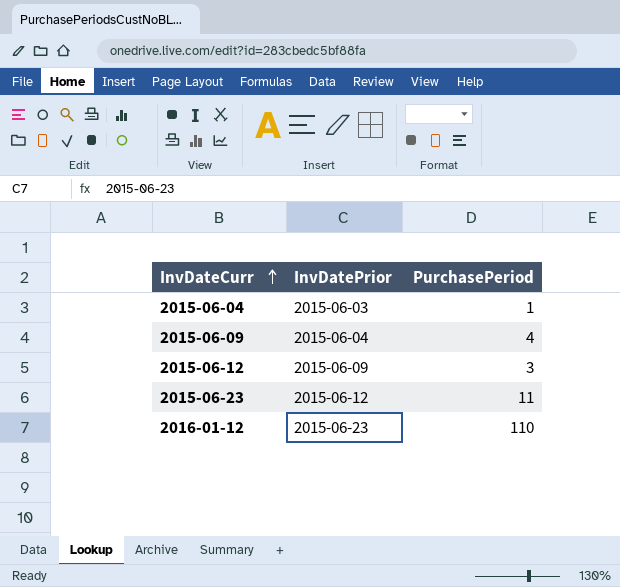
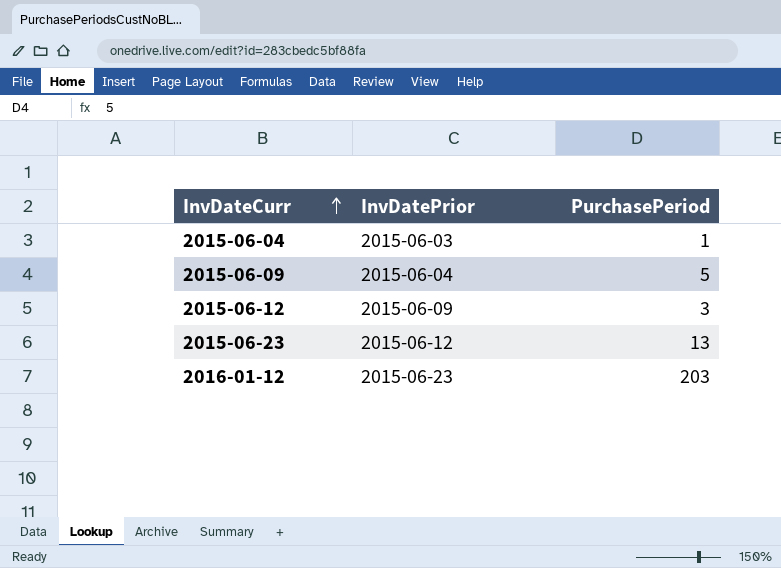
2015-06-09 | PurchasePeriod: 4 -> 5
2015-06-23 | PurchasePeriod: 11 -> 13
2016-01-12 | PurchasePeriod: 110 -> 203

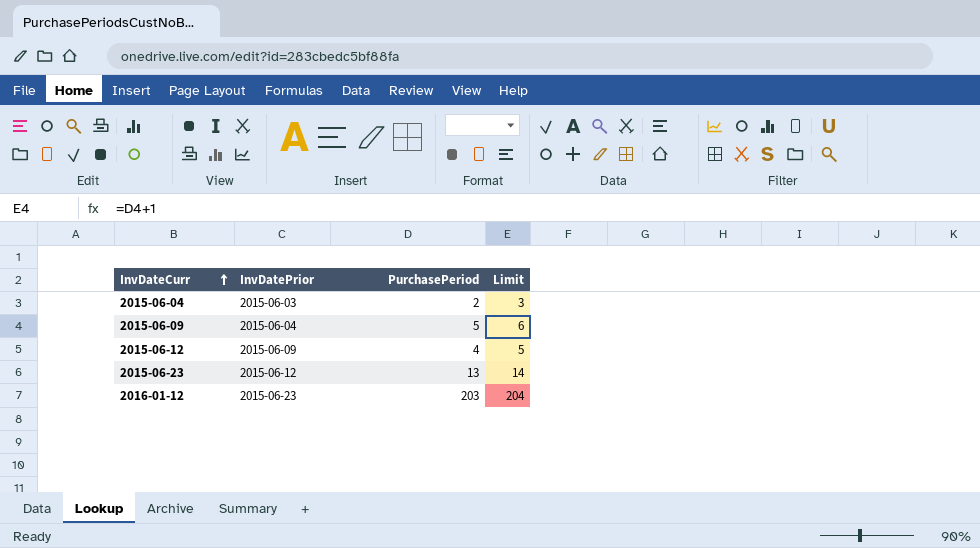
column Limit | formula: none -> [PurchasePeriod] + 1
2015-06-04 | PurchasePeriod: 1 -> 2
2015-06-12 | PurchasePeriod: 3 -> 4

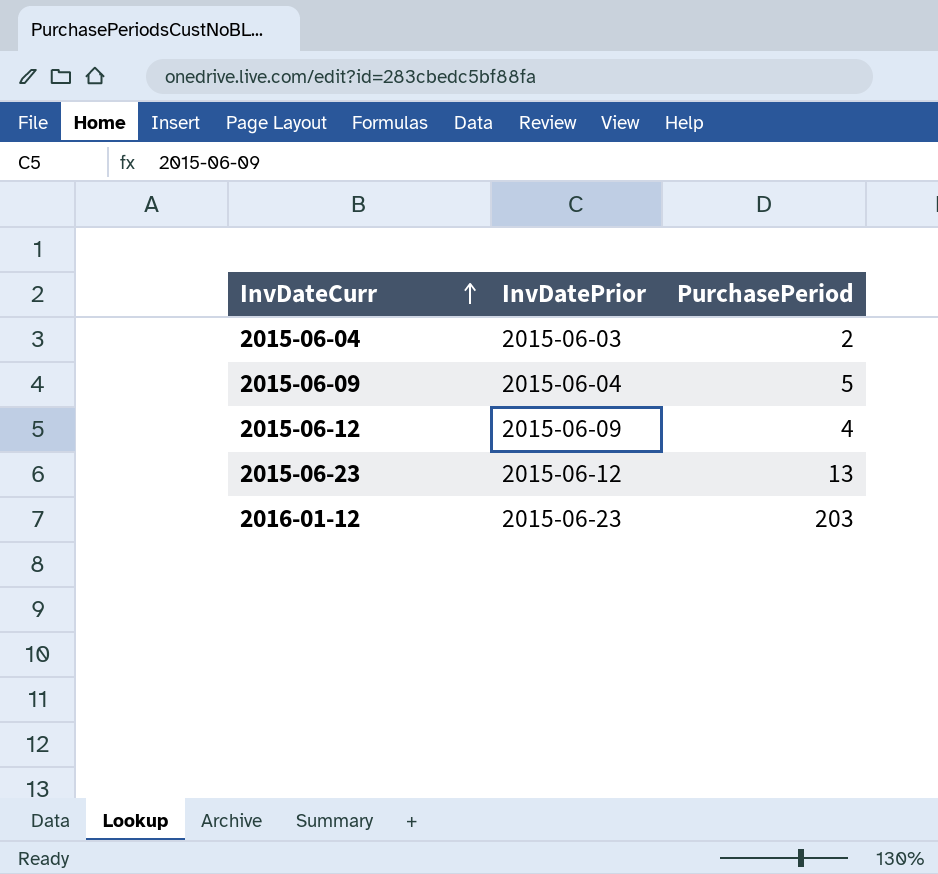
column Limit | formula: [PurchasePeriod] + 1 -> none

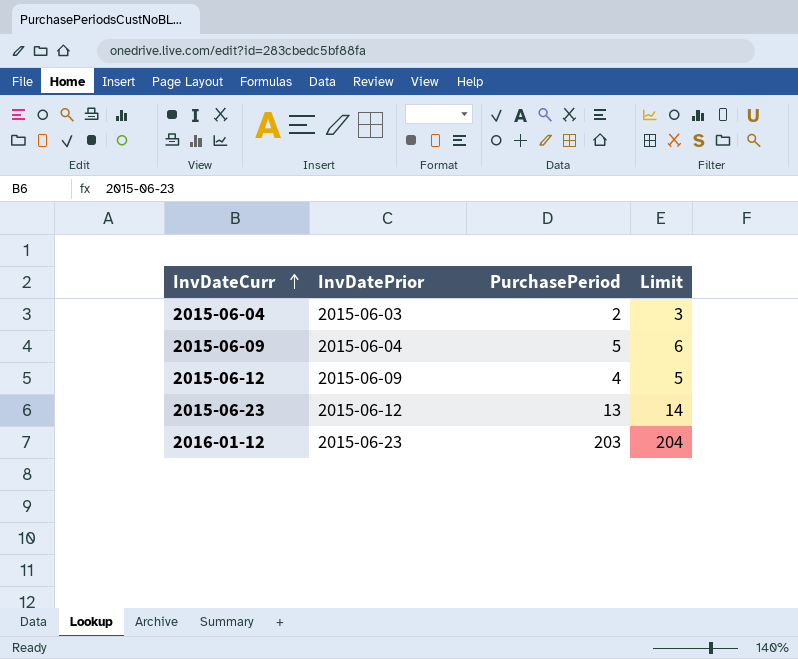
column Limit | formula: none -> [PurchasePeriod] + 1

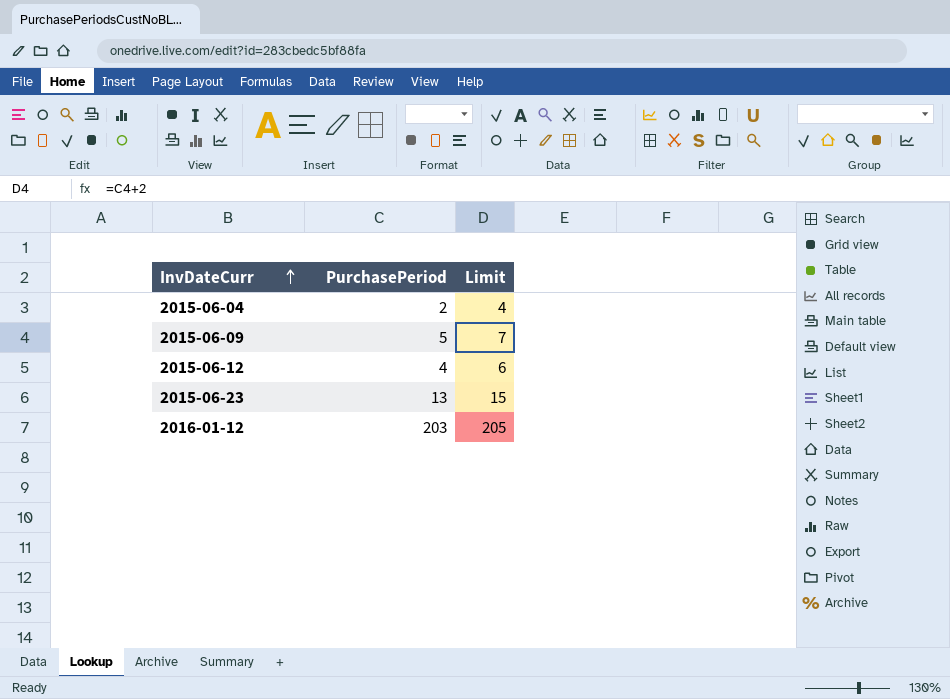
column InvDatePrior | position: 2 -> none
column Limit | formula: [PurchasePeriod] + 1 -> [PurchasePeriod] + 2

